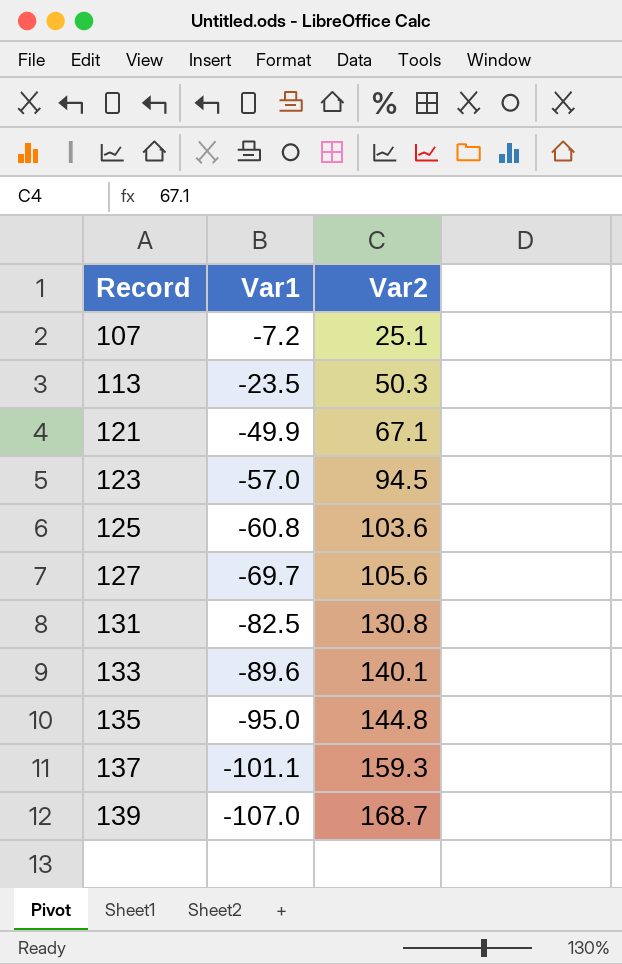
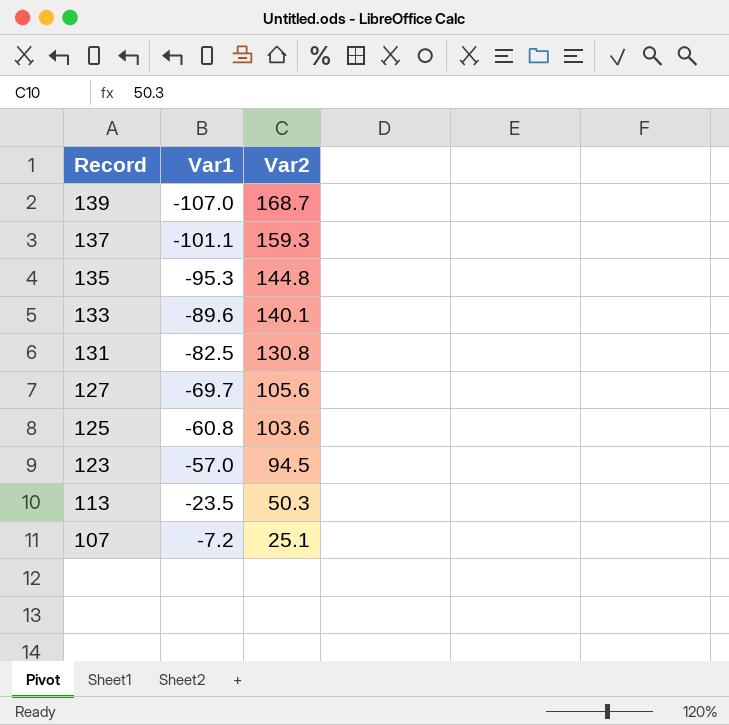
row order: Record ascending -> Record descending
row 121: -49.9 | 67.1 -> none
135 | Var1: -95.0 -> -95.3

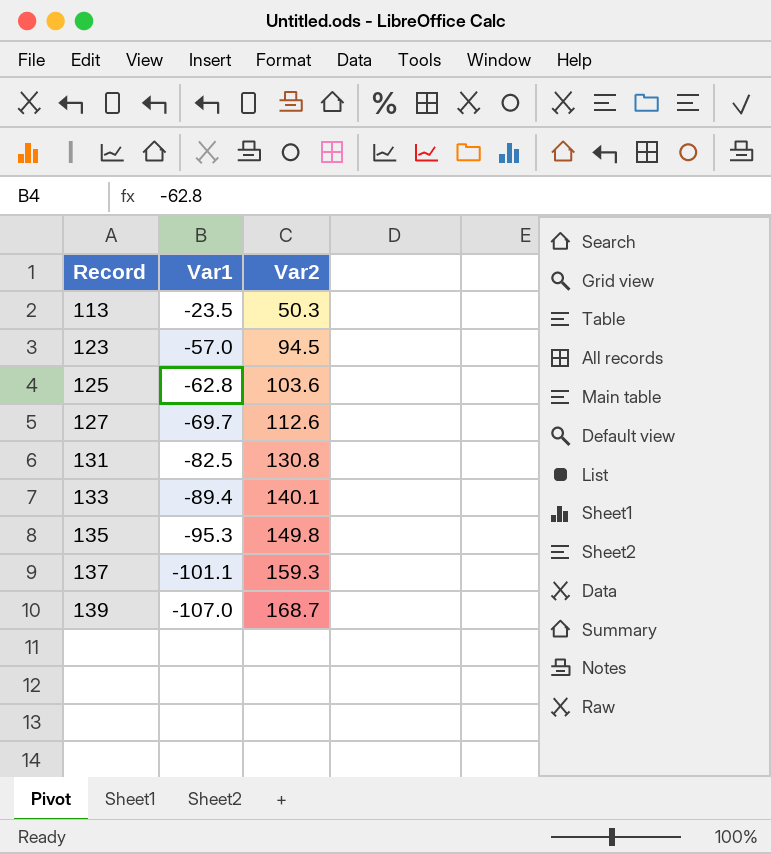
row order: Record descending -> Record ascending
row 107: -7.2 | 25.1 -> none
125 | Var1: -60.8 -> -62.8
127 | Var2: 105.6 -> 112.6
133 | Var1: -89.6 -> -89.4
135 | Var2: 144.8 -> 149.8

